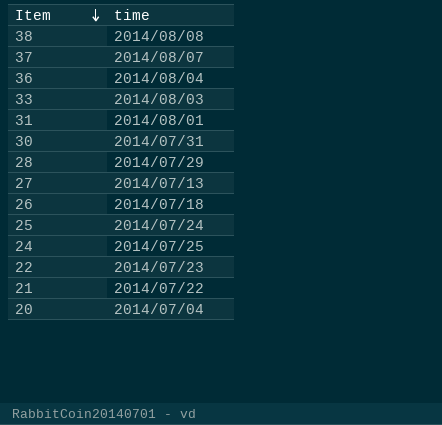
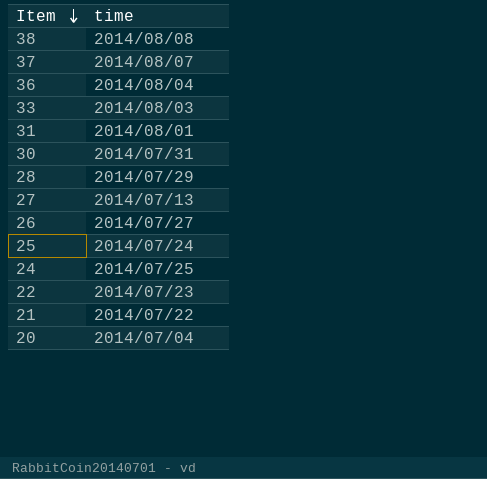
26 | time: 2014/07/18 -> 2014/07/27

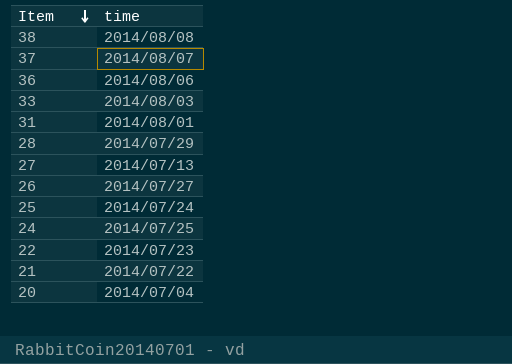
row 30: 2014/07/31 -> none
36 | time: 2014/08/04 -> 2014/08/06

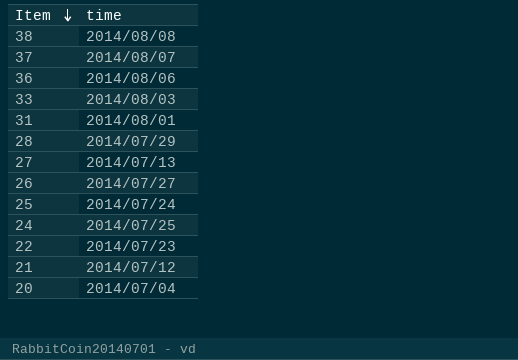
21 | time: 2014/07/22 -> 2014/07/12

